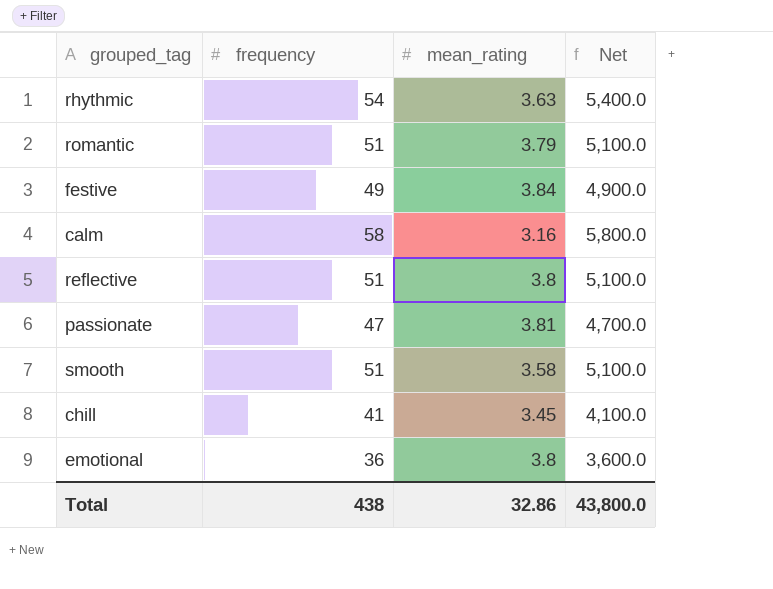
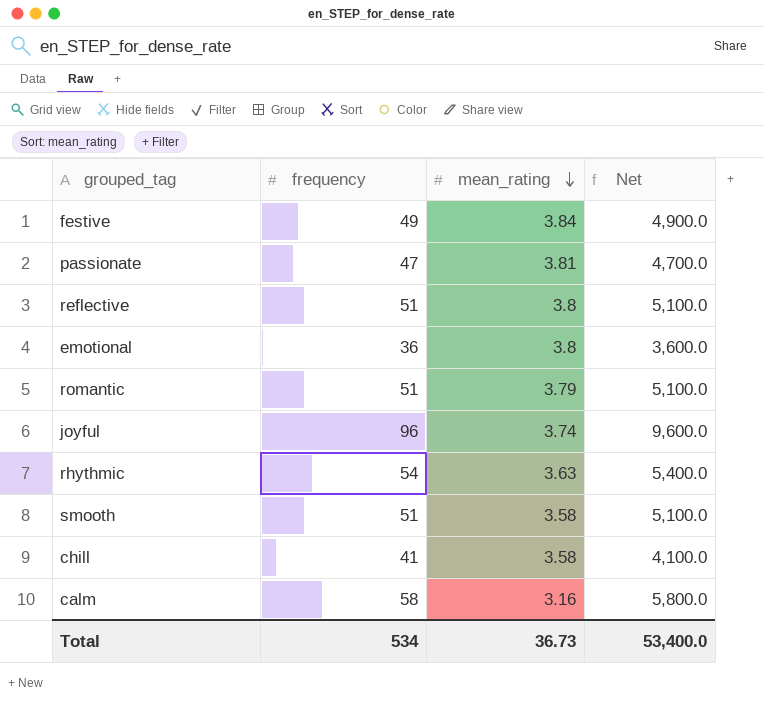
row order: none -> mean_rating descending
row joyful: none -> 96 | 3.74 | 9,600.0
chill | mean_rating: 3.45 -> 3.58
Total | frequency: 438 -> 534
Total | mean_rating: 32.86 -> 36.73
Total | Net: 43,800.0 -> 53,400.0

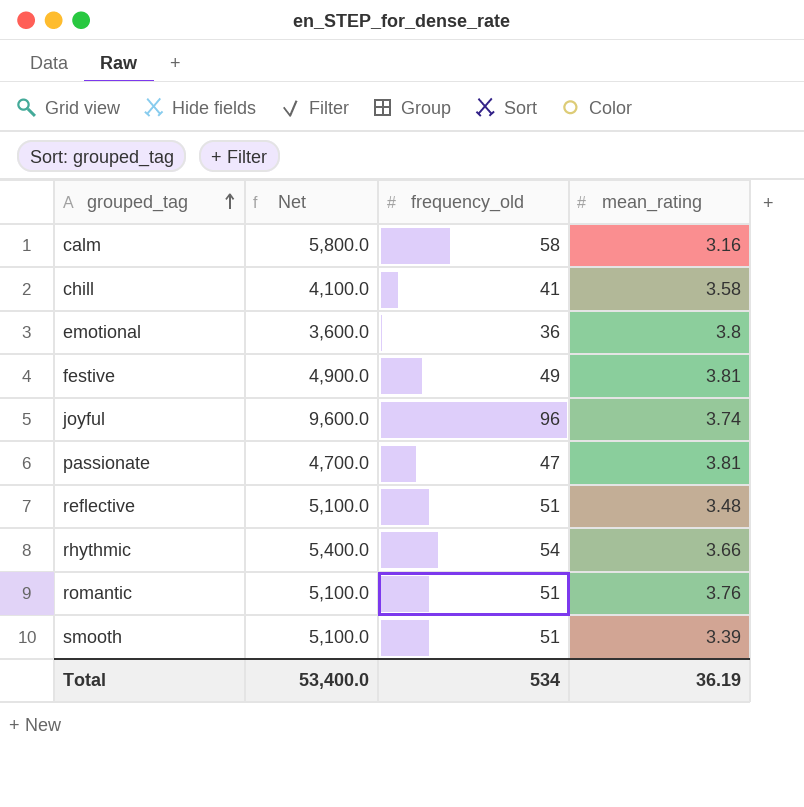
row order: mean_rating descending -> grouped_tag ascending
column Net | position: 4 -> 2
column name: frequency -> frequency_old
festive | mean_rating: 3.84 -> 3.81
reflective | mean_rating: 3.8 -> 3.48
rhythmic | mean_rating: 3.63 -> 3.66
romantic | mean_rating: 3.79 -> 3.76
smooth | mean_rating: 3.58 -> 3.39
Total | mean_rating: 36.73 -> 36.19

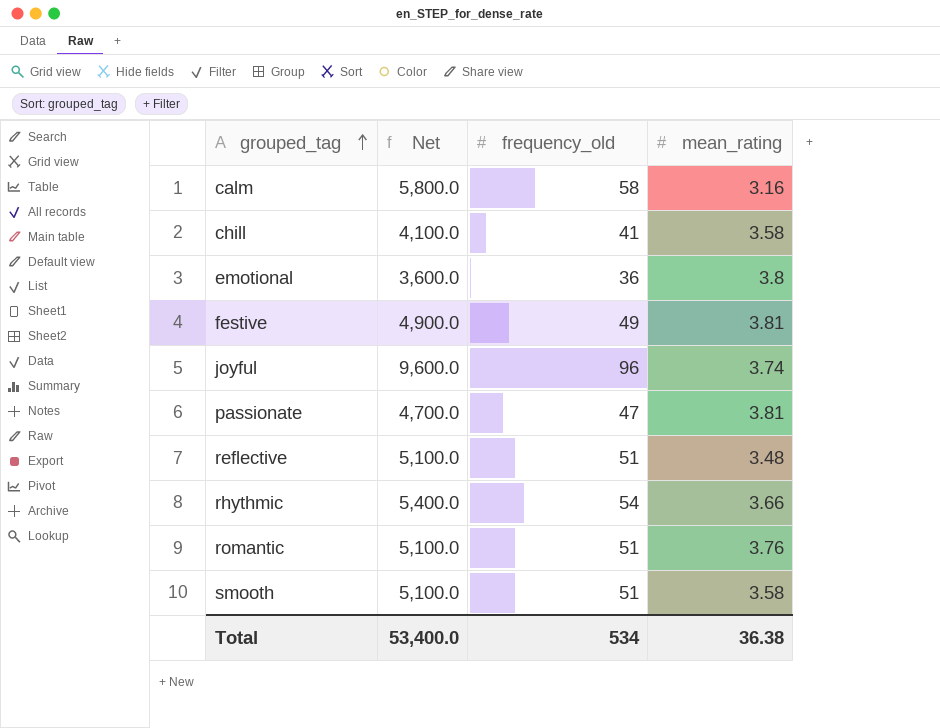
smooth | mean_rating: 3.39 -> 3.58
Total | mean_rating: 36.19 -> 36.38

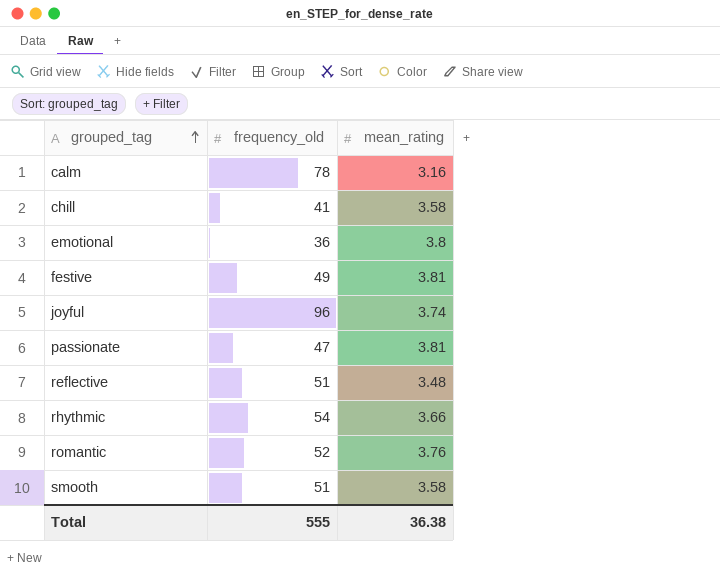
column Net | formula: [frequency_old] * 100 -> none
calm | frequency_old: 58 -> 78
romantic | frequency_old: 51 -> 52
Total | frequency_old: 534 -> 555

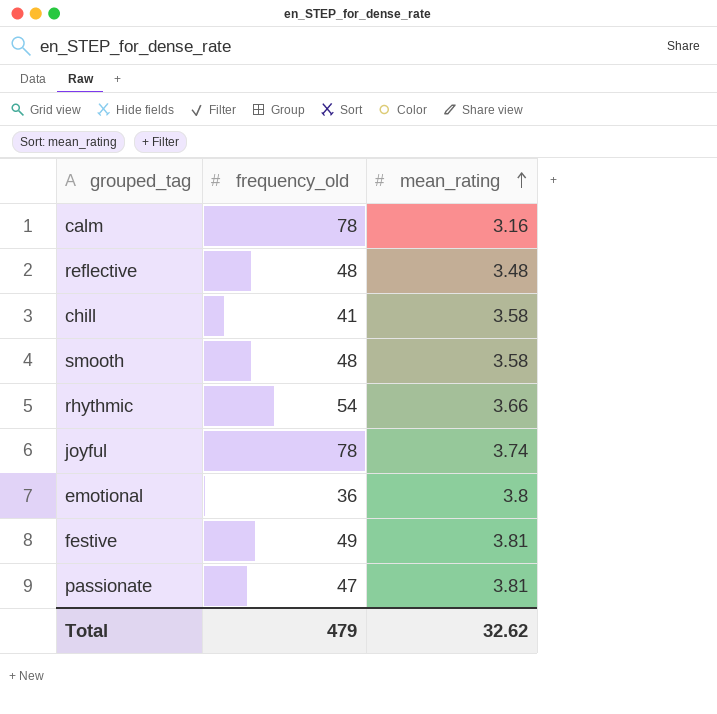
row order: grouped_tag ascending -> mean_rating ascending
row romantic: 52 | 3.76 -> none
reflective | frequency_old: 51 -> 48
smooth | frequency_old: 51 -> 48
joyful | frequency_old: 96 -> 78
Total | frequency_old: 555 -> 479
Total | mean_rating: 36.38 -> 32.62

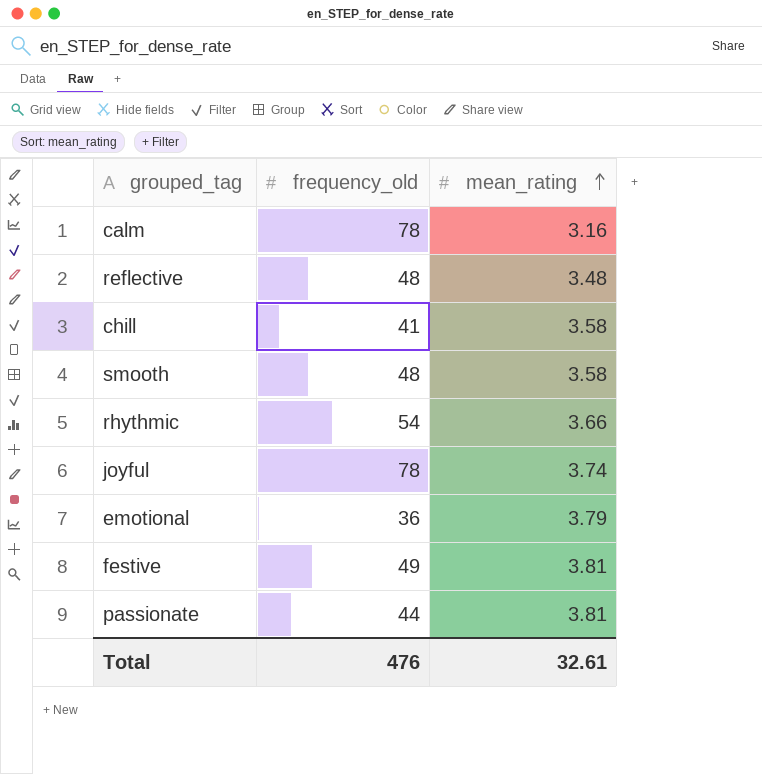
emotional | mean_rating: 3.8 -> 3.79
passionate | frequency_old: 47 -> 44
Total | frequency_old: 479 -> 476
Total | mean_rating: 32.62 -> 32.61

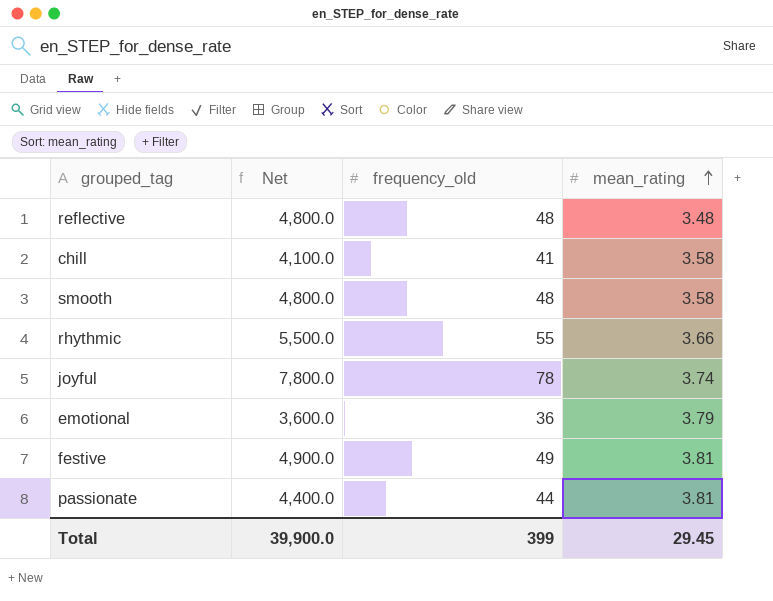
column Net | formula: none -> [frequency_old] * 100
row calm: 78 | 3.16 -> none
rhythmic | frequency_old: 54 -> 55
Total | frequency_old: 476 -> 399
Total | mean_rating: 32.61 -> 29.45

